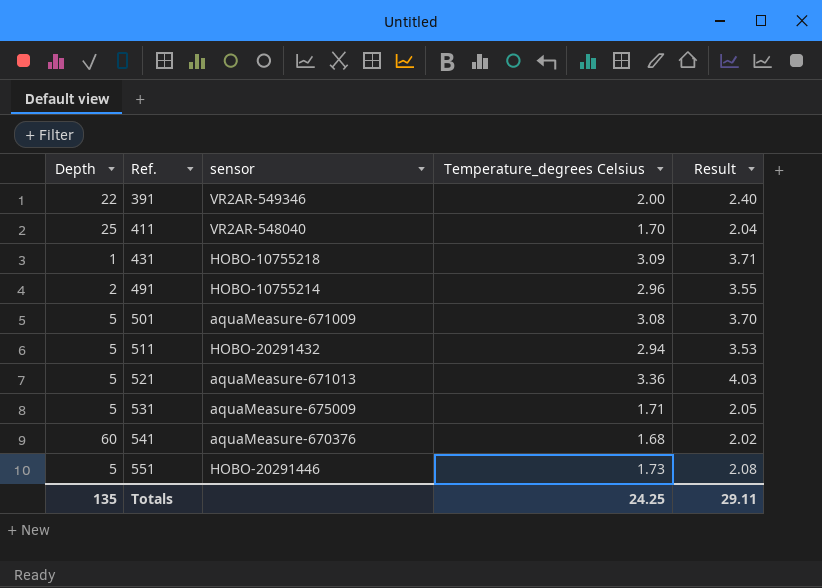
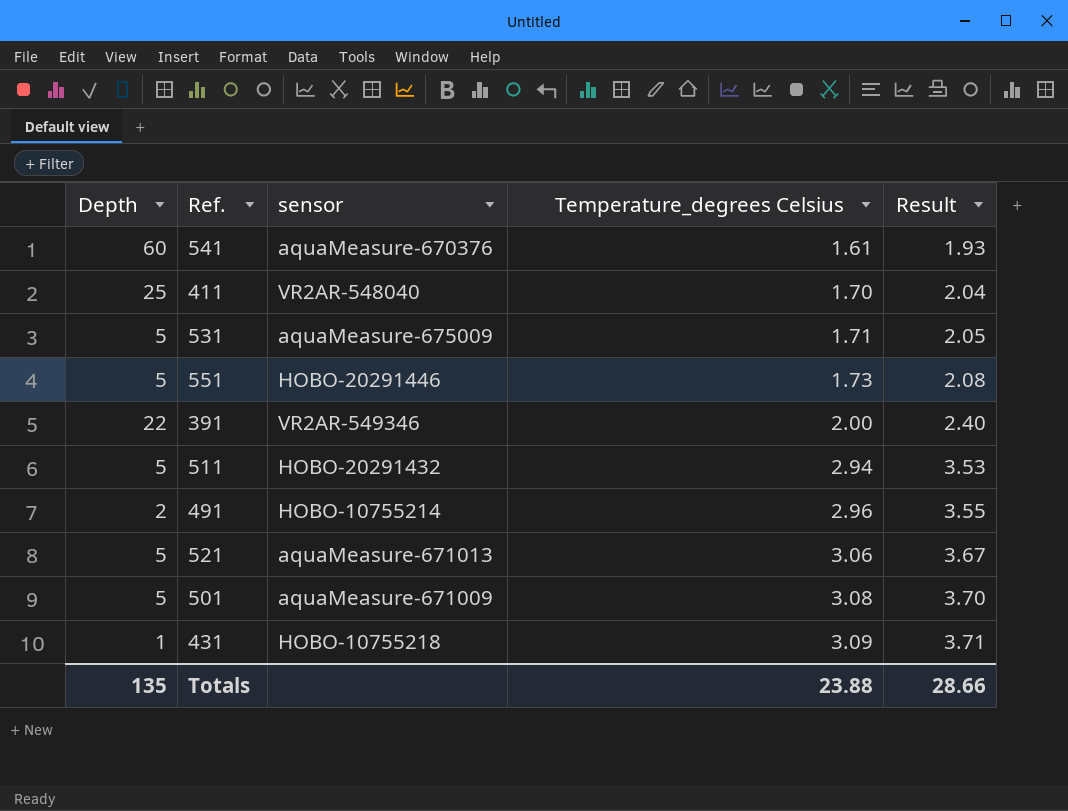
row order: Ref. ascending -> Temperature_degrees Celsius ascending
541 | Temperature_degrees Celsius: 1.68 -> 1.61
541 | Result: 2.02 -> 1.93
521 | Temperature_degrees Celsius: 3.36 -> 3.06
521 | Result: 4.03 -> 3.67
Totals | Temperature_degrees Celsius: 24.25 -> 23.88
Totals | Result: 29.11 -> 28.66

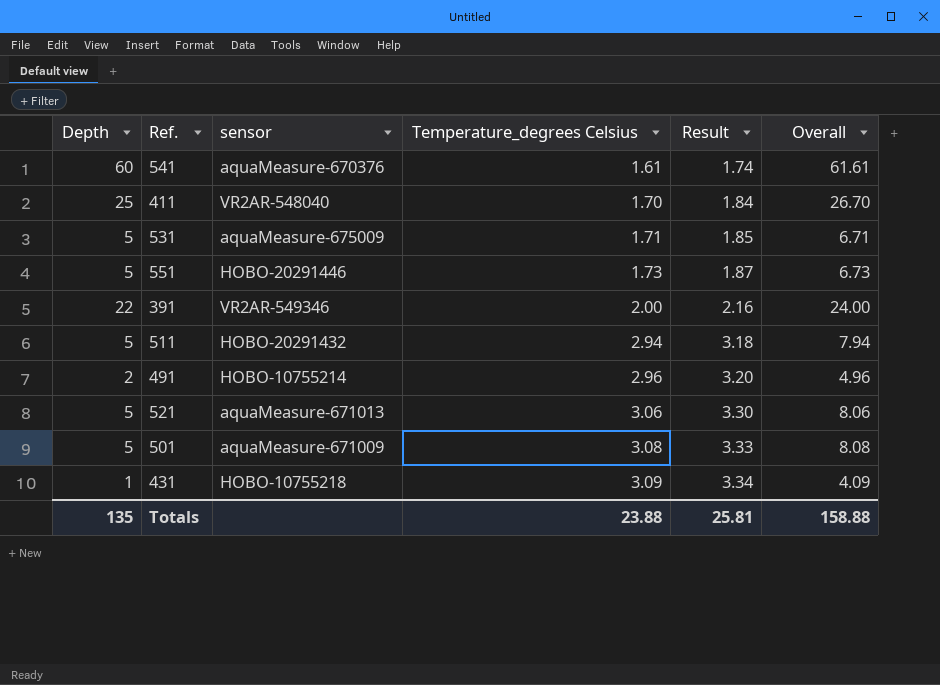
column Result | formula: [Temperature_degrees Celsius] * 1.2 -> [Temperature_degrees Celsius] * 1.08
column Overall | formula: none -> [Depth] + [Temperature_degrees Celsius]
Totals | Result: 28.66 -> 25.81

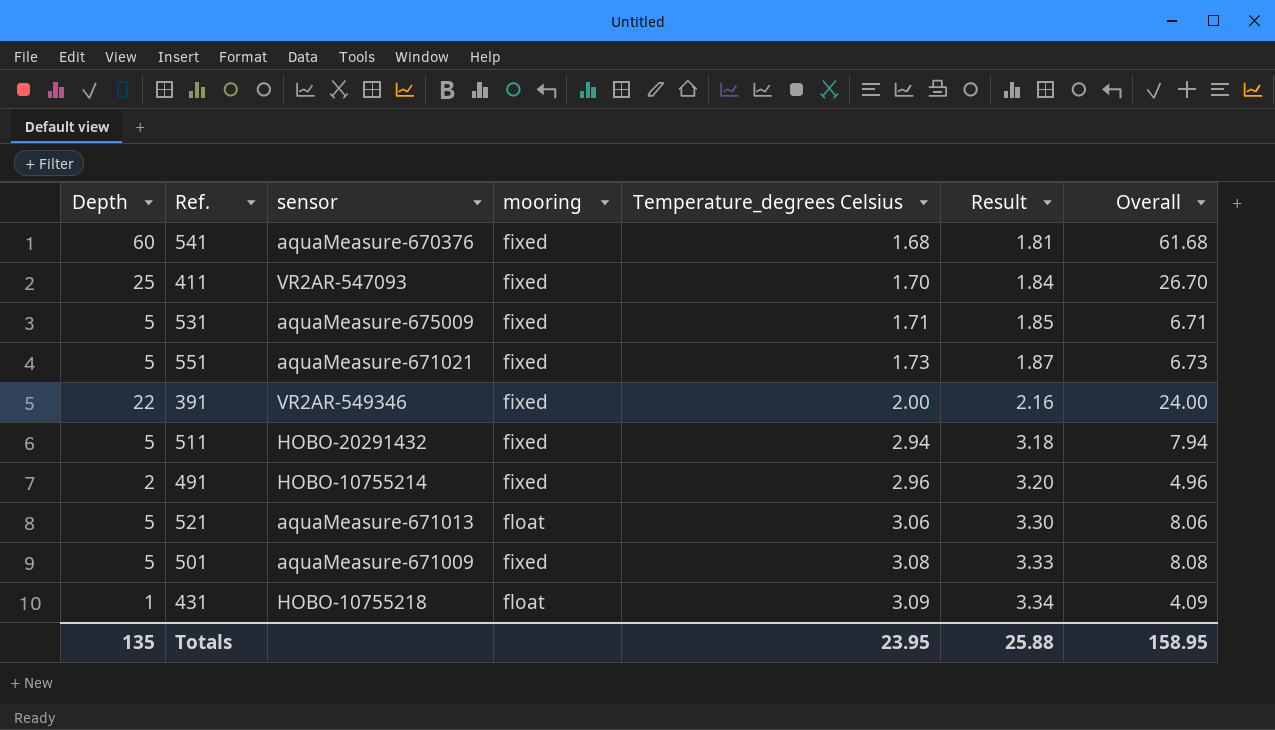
column mooring | position: none -> 4
541 | Temperature_degrees Celsius: 1.61 -> 1.68
541 | Result: 1.74 -> 1.81
541 | Overall: 61.61 -> 61.68
411 | sensor: VR2AR-548040 -> VR2AR-547093
551 | sensor: HOBO-20291446 -> aquaMeasure-671021
Totals | Temperature_degrees Celsius: 23.88 -> 23.95
Totals | Result: 25.81 -> 25.88
Totals | Overall: 158.88 -> 158.95

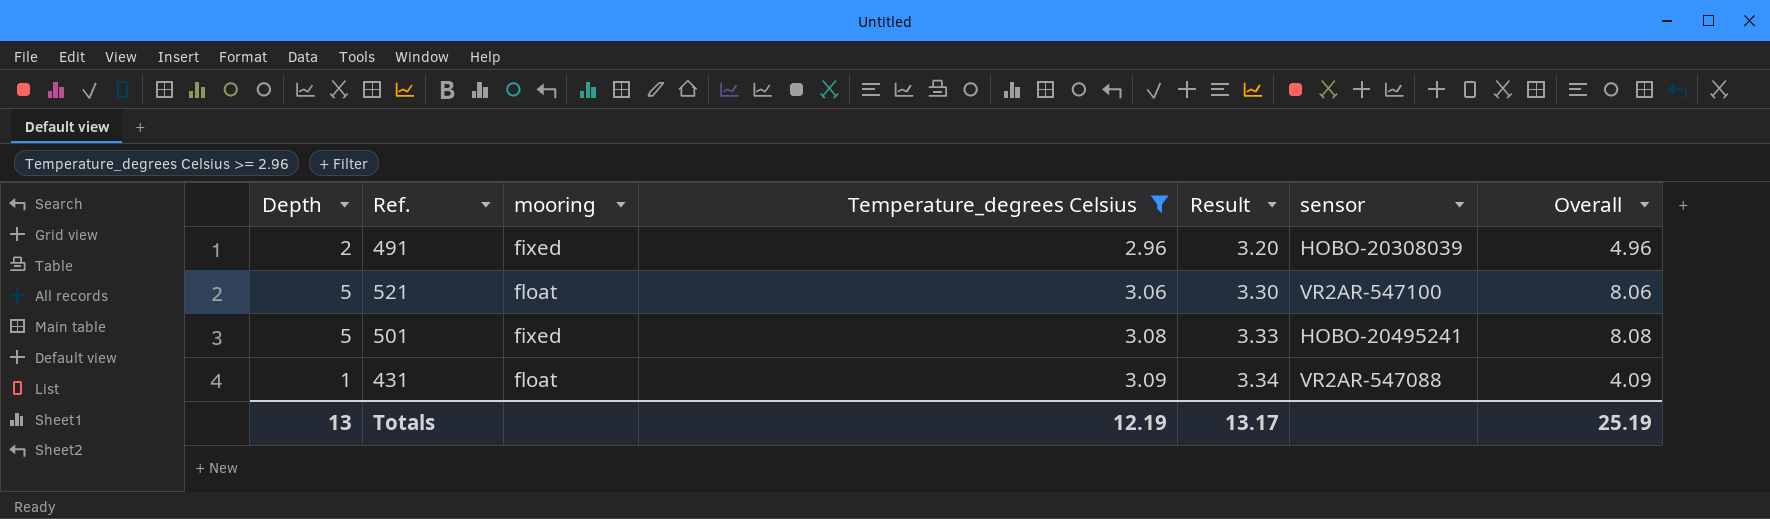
filter: none -> Temperature_degrees Celsius >= 2.96
column sensor | position: 3 -> 6
491 | sensor: HOBO-10755214 -> HOBO-20308039
521 | sensor: aquaMeasure-671013 -> VR2AR-547100
501 | sensor: aquaMeasure-671009 -> HOBO-20495241
431 | sensor: HOBO-10755218 -> VR2AR-547088
Totals | Depth: 135 -> 13
Totals | Temperature_degrees Celsius: 23.95 -> 12.19
Totals | Result: 25.88 -> 13.17
Totals | Overall: 158.95 -> 25.19

